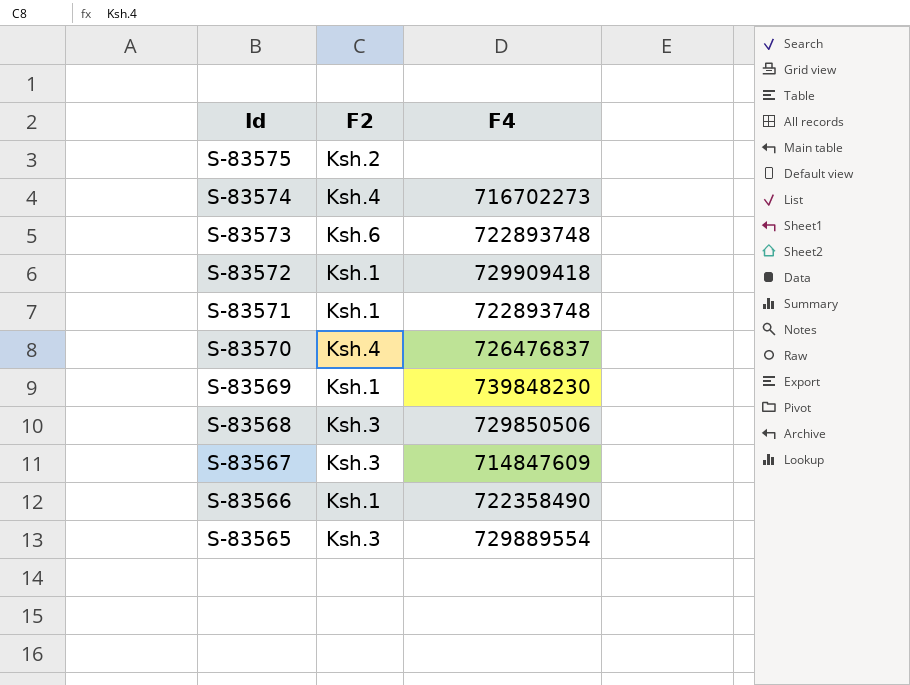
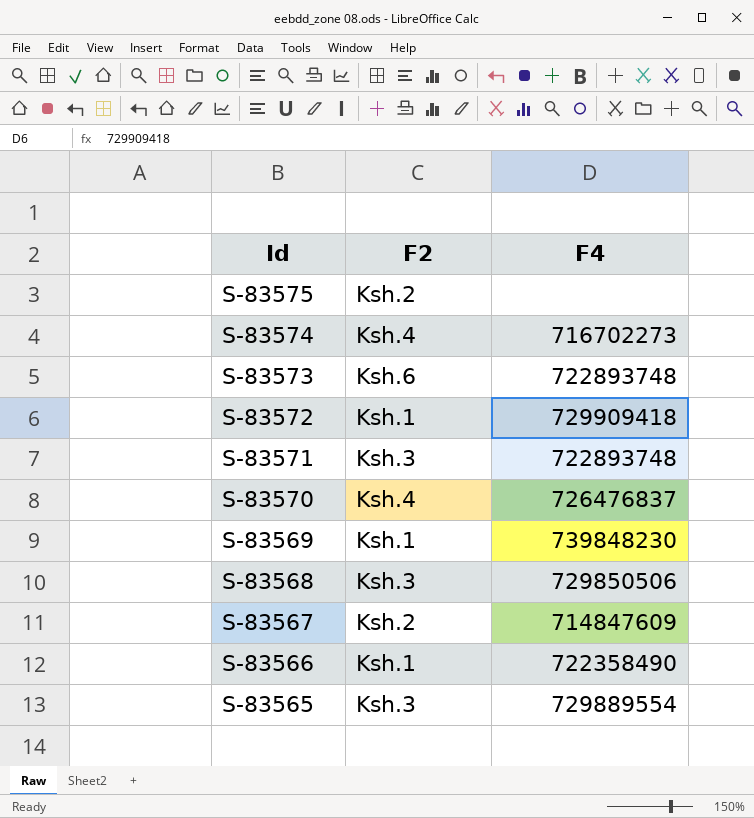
S-83571 | F2: Ksh.1 -> Ksh.3
S-83567 | F2: Ksh.3 -> Ksh.2

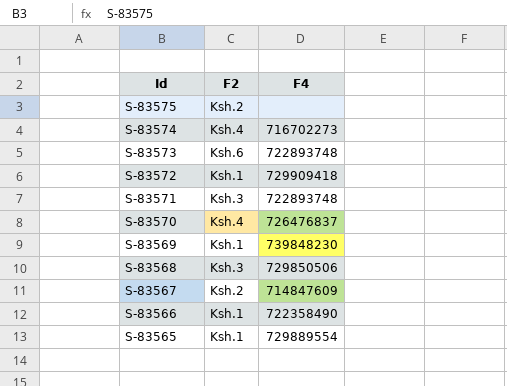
S-83565 | F2: Ksh.3 -> Ksh.1

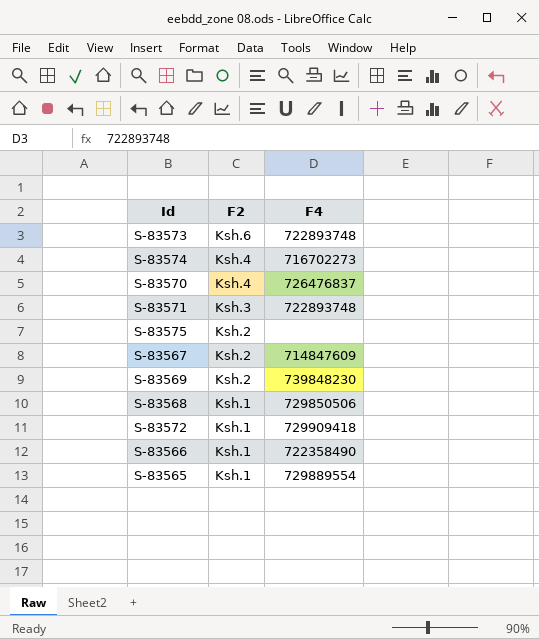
row order: Id descending -> F2 descending
S-83569 | F2: Ksh.1 -> Ksh.2
S-83568 | F2: Ksh.3 -> Ksh.1

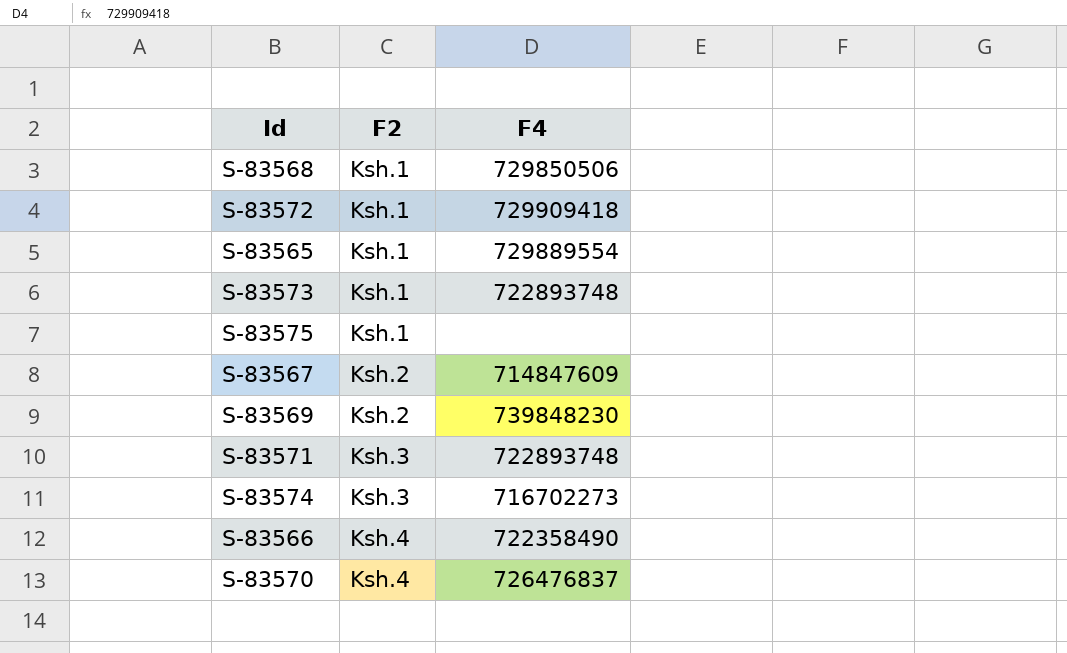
row order: F2 descending -> F2 ascending
S-83573 | F2: Ksh.6 -> Ksh.1
S-83575 | F2: Ksh.2 -> Ksh.1
S-83574 | F2: Ksh.4 -> Ksh.3
S-83566 | F2: Ksh.1 -> Ksh.4

